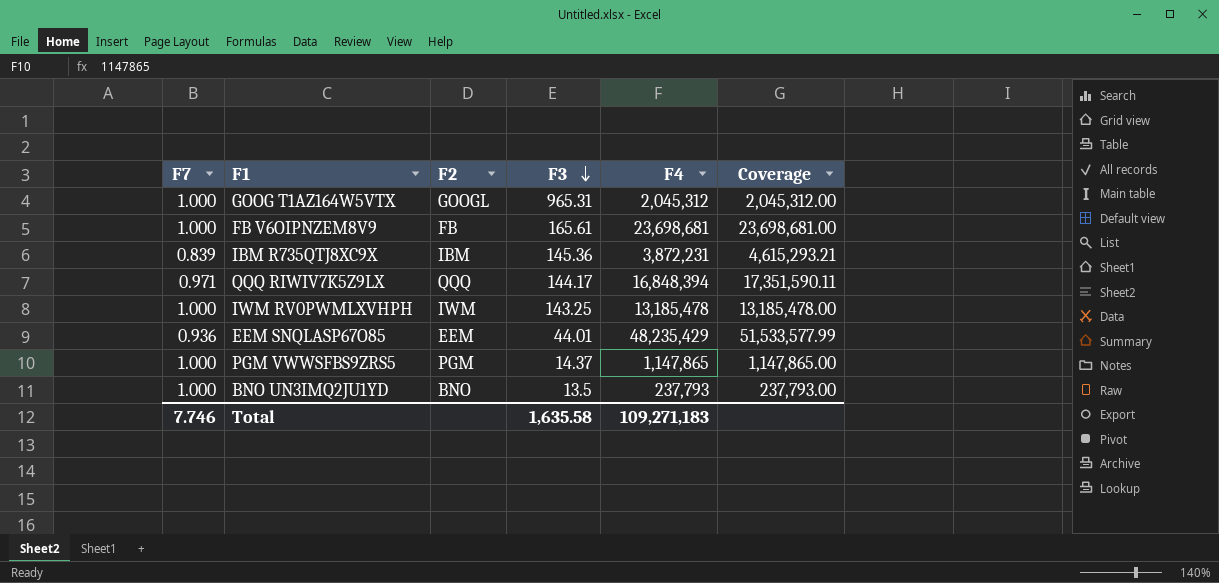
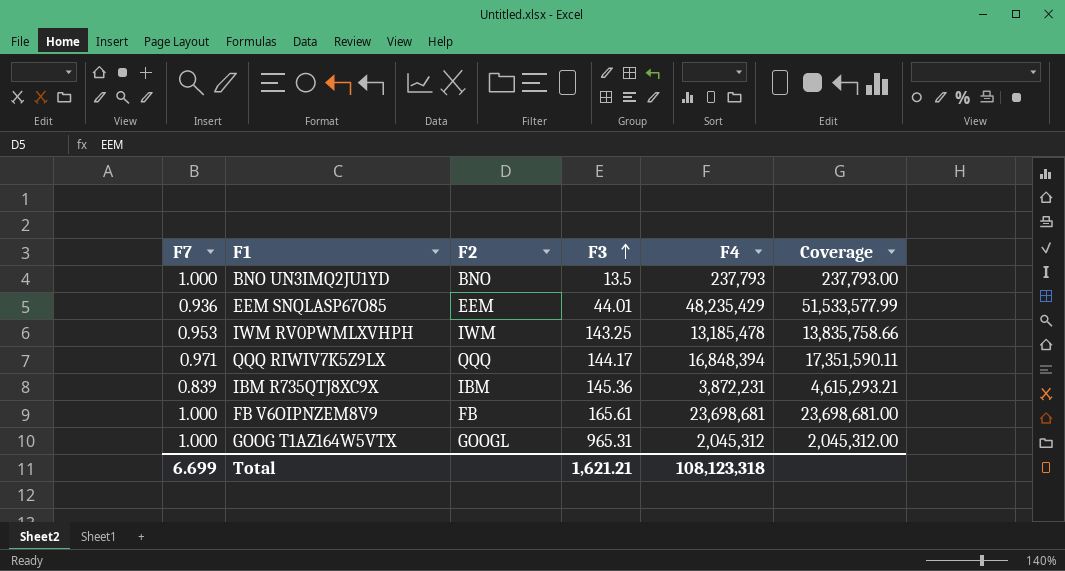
row order: F3 descending -> F3 ascending
row PGM VWWSFBS9ZRS5: 1.000 | PGM | 14.37 | 1,147,865 | 1,147,865.00 -> none
IWM RV0PWMLXVHPH | F7: 1.000 -> 0.953
IWM RV0PWMLXVHPH | Coverage: 13,185,478.00 -> 13,835,758.66
Total | F7: 7.746 -> 6.699
Total | F3: 1,635.58 -> 1,621.21
Total | F4: 109,271,183 -> 108,123,318

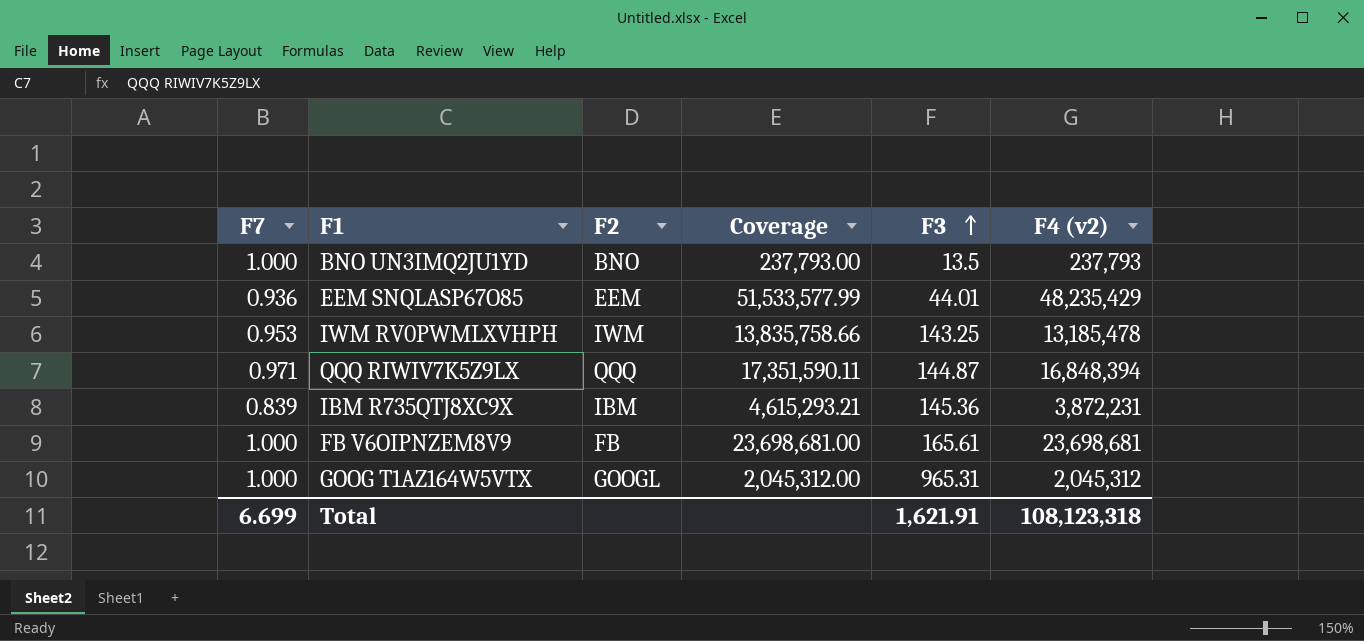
column Coverage | position: 6 -> 4
column name: F4 -> F4 (v2)
QQQ RIWIV7K5Z9LX | F3: 144.17 -> 144.87
Total | F3: 1,621.21 -> 1,621.91

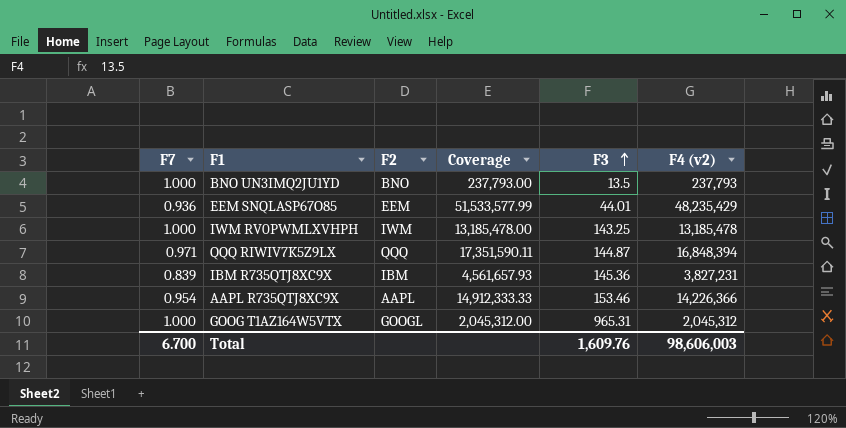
row FB V6OIPNZEM8V9: 1.000 | FB | 23,698,681.00 | 165.61 | 23,698,681 -> none
IWM RV0PWMLXVHPH | F7: 0.953 -> 1.000
IWM RV0PWMLXVHPH | Coverage: 13,835,758.66 -> 13,185,478.00
IBM R735QTJ8XC9X | Coverage: 4,615,293.21 -> 4,561,657.93
IBM R735QTJ8XC9X | F4 (v2): 3,872,231 -> 3,827,231
row AAPL R735QTJ8XC9X: none -> 0.954 | AAPL | 14,912,333.33 | 153.46 | 14,226,366
Total | F7: 6.699 -> 6.700
Total | F3: 1,621.91 -> 1,609.76
Total | F4 (v2): 108,123,318 -> 98,606,003

